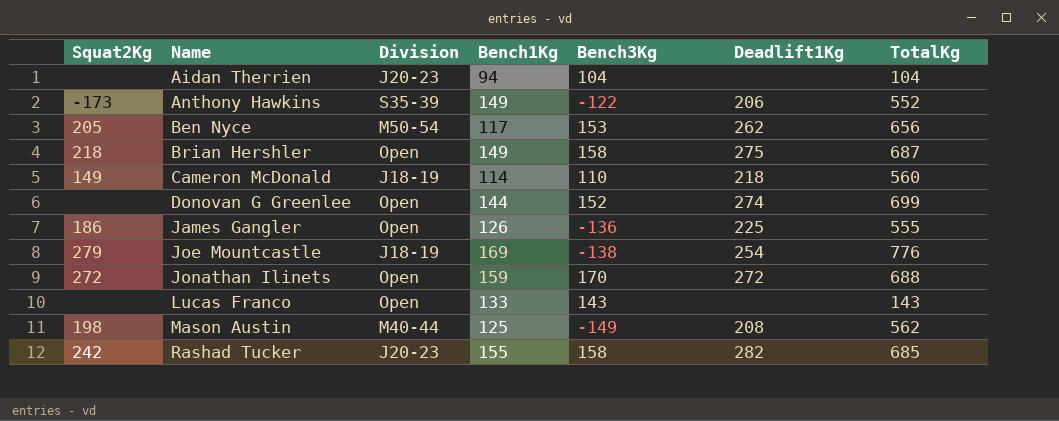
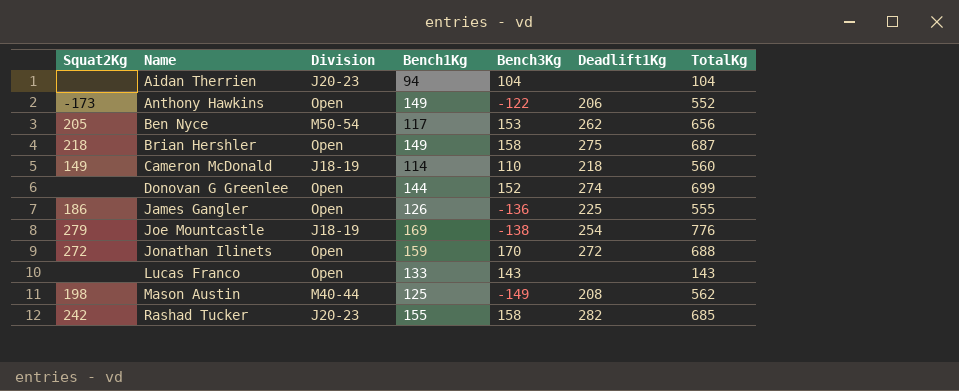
Anthony Hawkins | Division: S35-39 -> Open

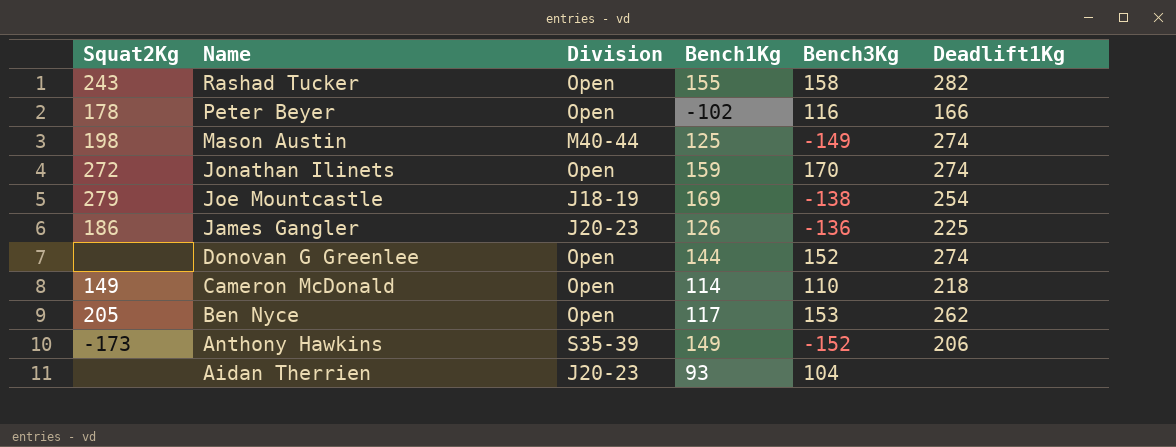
row order: Name ascending -> Name descending
column TotalKg | position: 7 -> none
row Brian Hershler: 218 | Open | 149 | 158 | 275 | 687 -> none
row Lucas Franco: none | Open | 133 | 143 | none | 143 -> none
Rashad Tucker | Squat2Kg: 242 -> 243
Rashad Tucker | Division: J20-23 -> Open
row Peter Beyer: none -> 178 | Open | -102 | 116 | 166
Mason Austin | Deadlift1Kg: 208 -> 274
Jonathan Ilinets | Deadlift1Kg: 272 -> 274
James Gangler | Division: Open -> J20-23
Cameron McDonald | Division: J18-19 -> Open
Ben Nyce | Division: M50-54 -> Open
Anthony Hawkins | Division: Open -> S35-39
Anthony Hawkins | Bench3Kg: -122 -> -152
Aidan Therrien | Bench1Kg: 94 -> 93

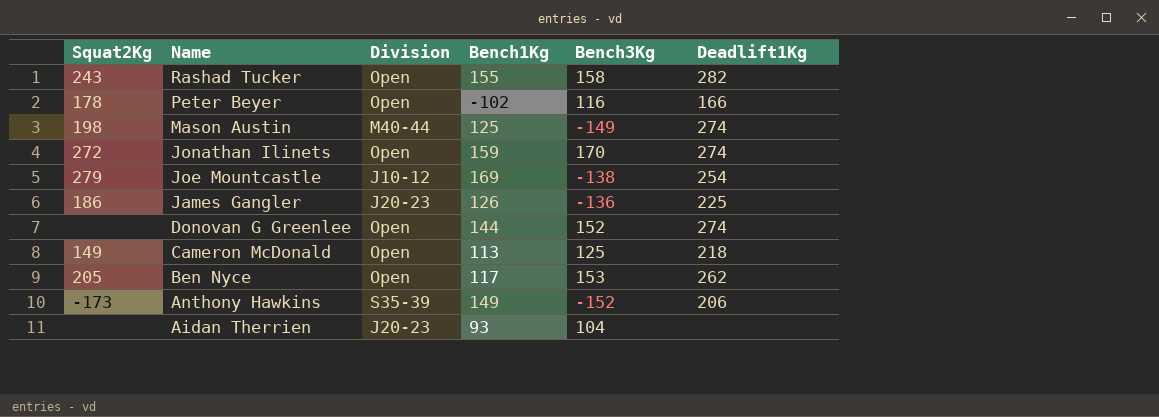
Joe Mountcastle | Division: J18-19 -> J10-12
Cameron McDonald | Bench1Kg: 114 -> 113
Cameron McDonald | Bench3Kg: 110 -> 125

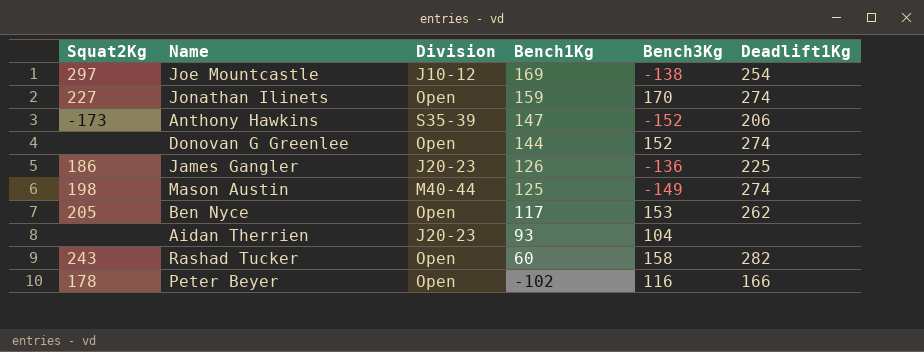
row order: Name descending -> Bench1Kg descending
row Cameron McDonald: 149 | Open | 113 | 125 | 218 -> none
Joe Mountcastle | Squat2Kg: 279 -> 297
Jonathan Ilinets | Squat2Kg: 272 -> 227
Anthony Hawkins | Bench1Kg: 149 -> 147
Rashad Tucker | Bench1Kg: 155 -> 60

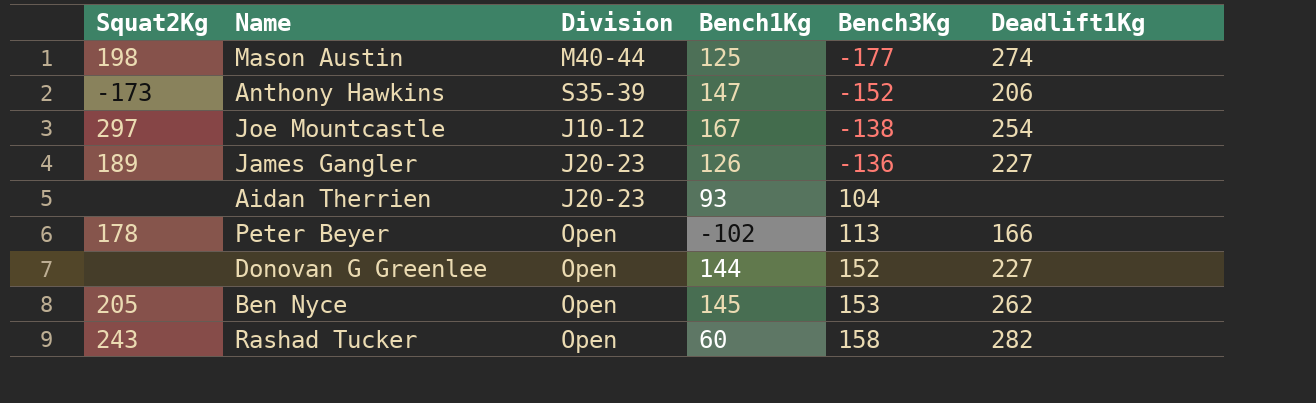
row order: Bench1Kg descending -> Bench3Kg ascending
row Jonathan Ilinets: 227 | Open | 159 | 170 | 274 -> none
Mason Austin | Bench3Kg: -149 -> -177
Joe Mountcastle | Bench1Kg: 169 -> 167
James Gangler | Squat2Kg: 186 -> 189
James Gangler | Deadlift1Kg: 225 -> 227
Peter Beyer | Bench3Kg: 116 -> 113
Donovan G Greenlee | Deadlift1Kg: 274 -> 227
Ben Nyce | Bench1Kg: 117 -> 145

